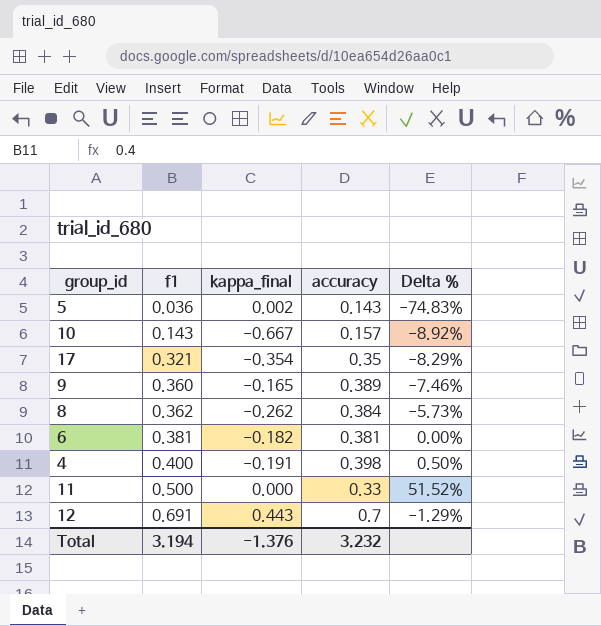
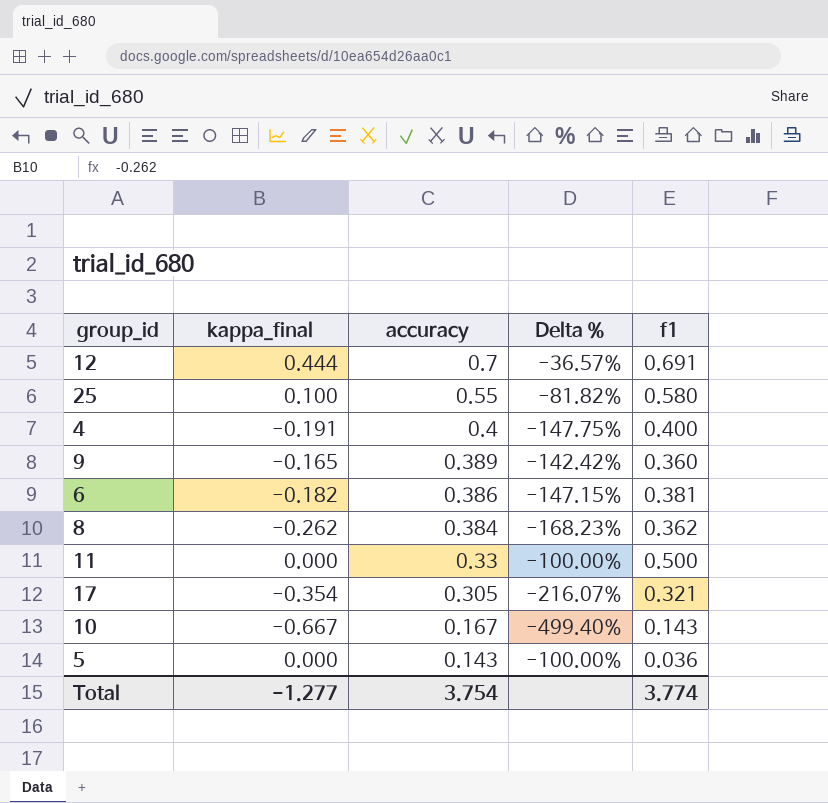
row order: f1 ascending -> accuracy descending
column Delta % | formula: ([f1] - [accuracy]) / [accuracy] -> ([kappa_final] - [accuracy]) / [accuracy]
column f1 | position: 2 -> 5
12 | kappa_final: 0.443 -> 0.444
row 25: none -> 0.100 | 0.55 | -81.82% | 0.580
4 | accuracy: 0.398 -> 0.4
6 | accuracy: 0.381 -> 0.386
17 | accuracy: 0.35 -> 0.305
10 | accuracy: 0.157 -> 0.167
5 | kappa_final: 0.002 -> 0.000
Total | kappa_final: -1.376 -> -1.277
Total | accuracy: 3.232 -> 3.754
Total | f1: 3.194 -> 3.774

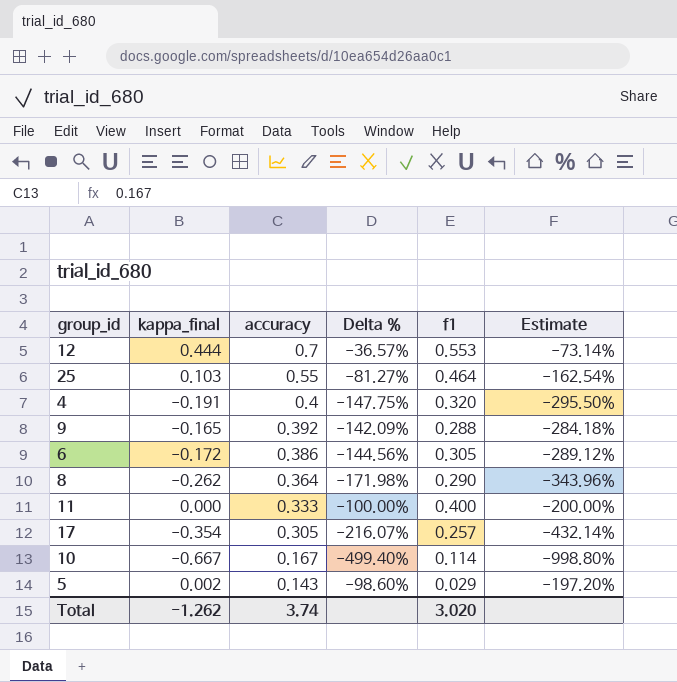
column Estimate | formula: none -> [Delta %] * 2
12 | f1: 0.691 -> 0.553
25 | kappa_final: 0.100 -> 0.103
25 | Delta %: -81.82% -> -81.27%
25 | f1: 0.580 -> 0.464
4 | f1: 0.400 -> 0.320
9 | accuracy: 0.389 -> 0.392
9 | Delta %: -142.42% -> -142.09%
9 | f1: 0.360 -> 0.288
6 | kappa_final: -0.182 -> -0.172
6 | Delta %: -147.15% -> -144.56%
6 | f1: 0.381 -> 0.305
8 | accuracy: 0.384 -> 0.364
8 | Delta %: -168.23% -> -171.98%
8 | f1: 0.362 -> 0.290
11 | accuracy: 0.33 -> 0.333
11 | f1: 0.500 -> 0.400
17 | f1: 0.321 -> 0.257
10 | f1: 0.143 -> 0.114
5 | kappa_final: 0.000 -> 0.002
5 | Delta %: -100.00% -> -98.60%
5 | f1: 0.036 -> 0.029
Total | kappa_final: -1.277 -> -1.262
Total | accuracy: 3.754 -> 3.74
Total | f1: 3.774 -> 3.020

